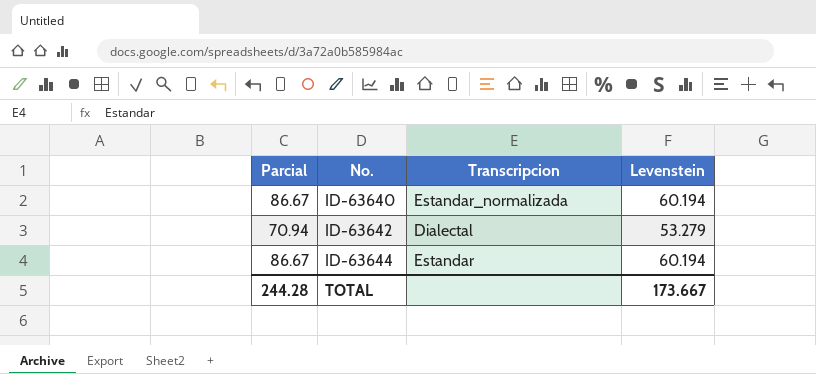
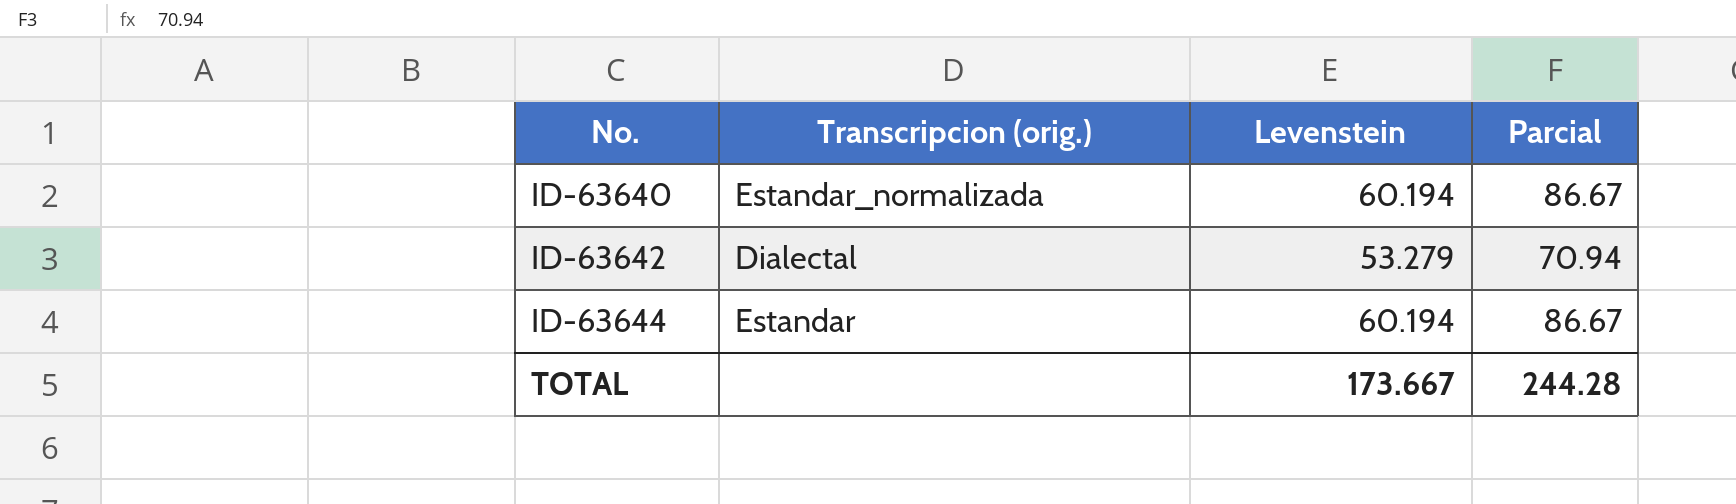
column name: Transcripcion -> Transcripcion (orig.)
column Parcial | position: 1 -> 4

